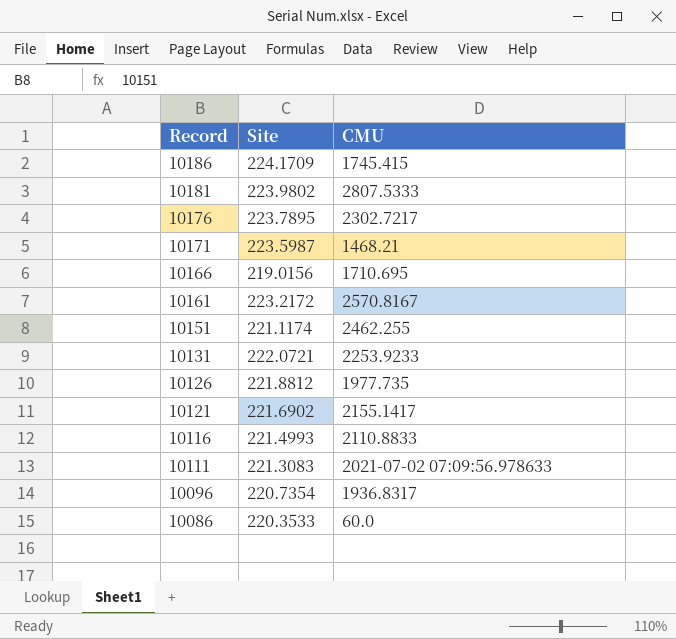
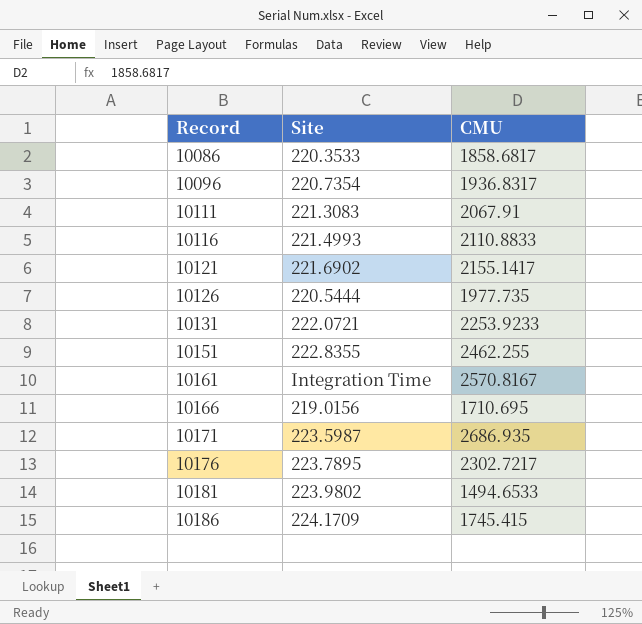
row order: Record descending -> Record ascending
10086 | CMU: 60.0 -> 1858.6817
10111 | CMU: 2021-07-02 07:09:56.978633 -> 2067.91
10126 | Site: 221.8812 -> 220.5444
10151 | Site: 221.1174 -> 222.8355
10161 | Site: 223.2172 -> Integration Time
10171 | CMU: 1468.21 -> 2686.935
10181 | CMU: 2807.5333 -> 1494.6533

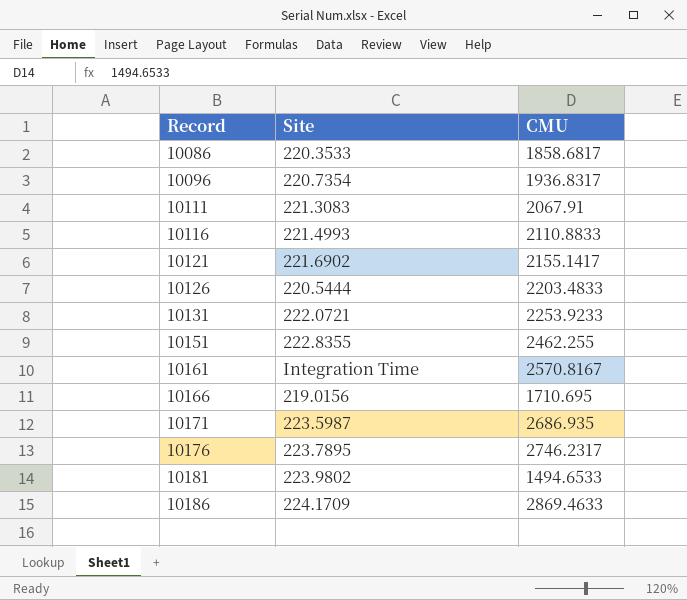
10126 | CMU: 1977.735 -> 2203.4833
10176 | CMU: 2302.7217 -> 2746.2317
10186 | CMU: 1745.415 -> 2869.4633

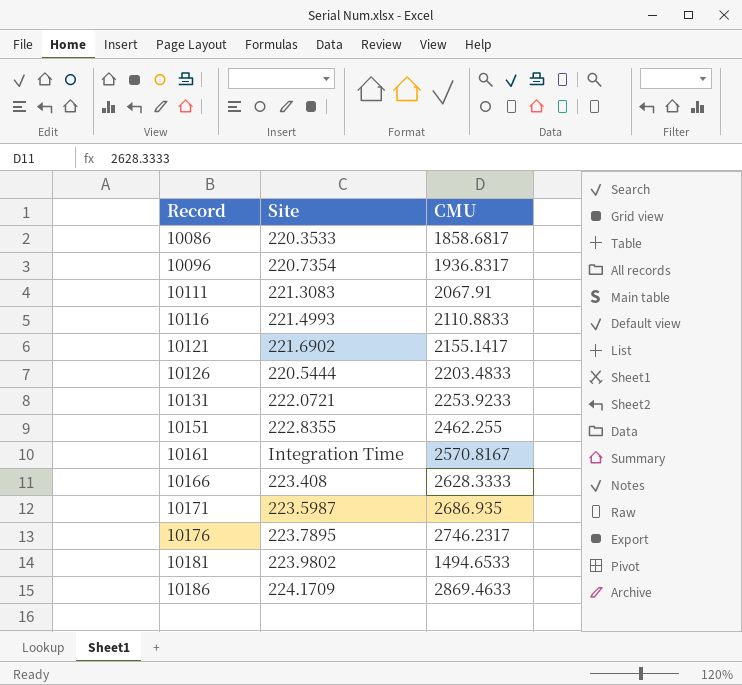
10166 | Site: 219.0156 -> 223.408
10166 | CMU: 1710.695 -> 2628.3333

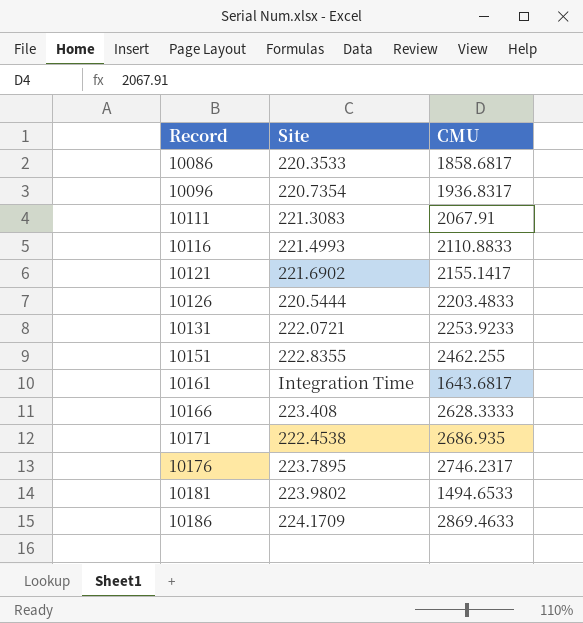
10161 | CMU: 2570.8167 -> 1643.6817
10171 | Site: 223.5987 -> 222.4538

